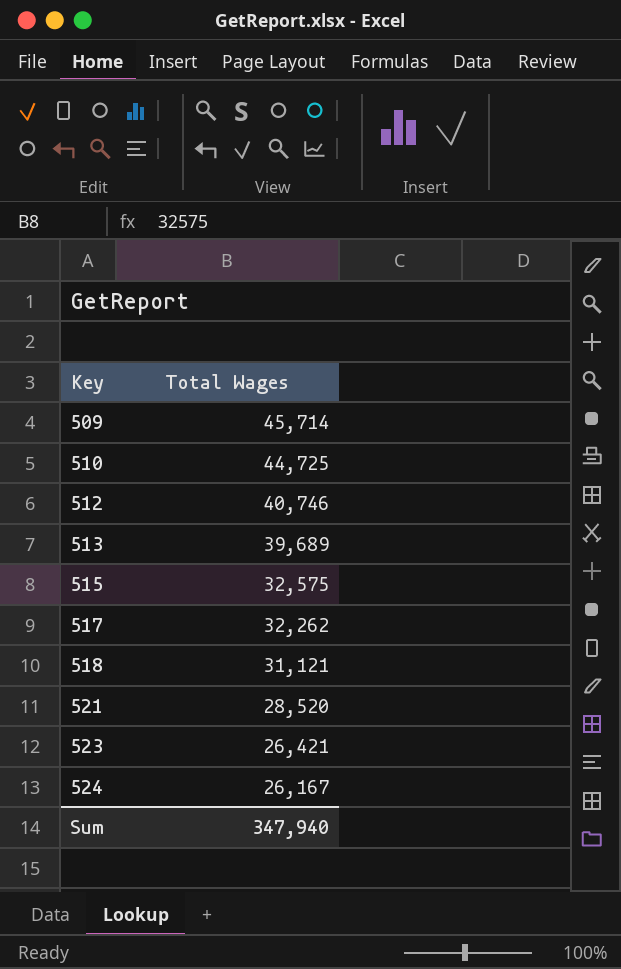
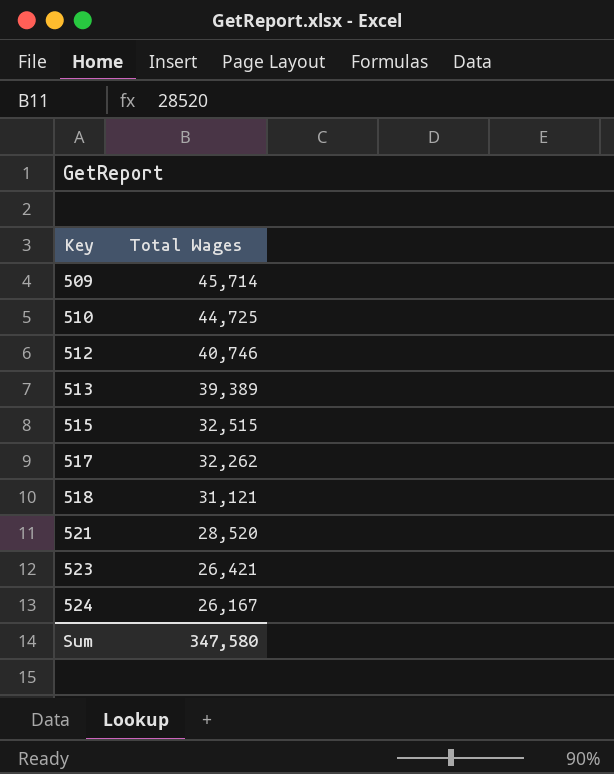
513 | Total Wages: 39,689 -> 39,389
515 | Total Wages: 32,575 -> 32,515
Sum | Total Wages: 347,940 -> 347,580

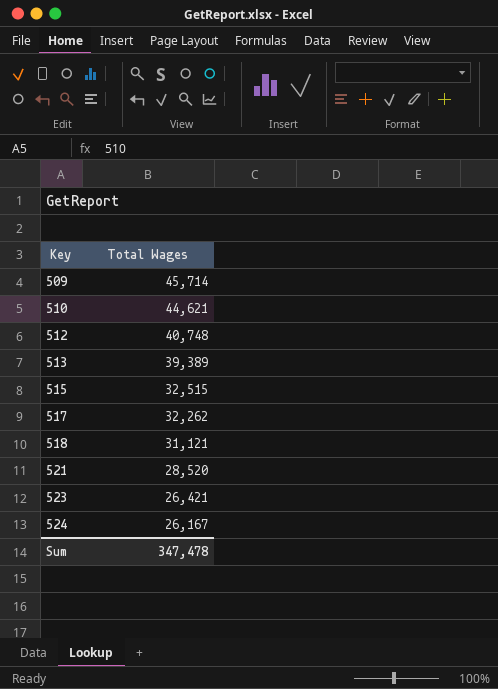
510 | Total Wages: 44,725 -> 44,621
512 | Total Wages: 40,746 -> 40,748
Sum | Total Wages: 347,580 -> 347,478

